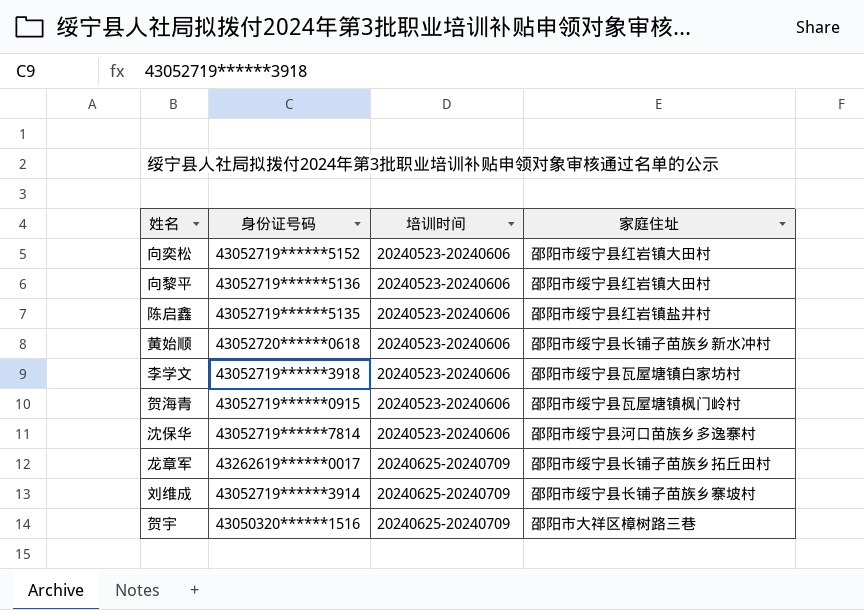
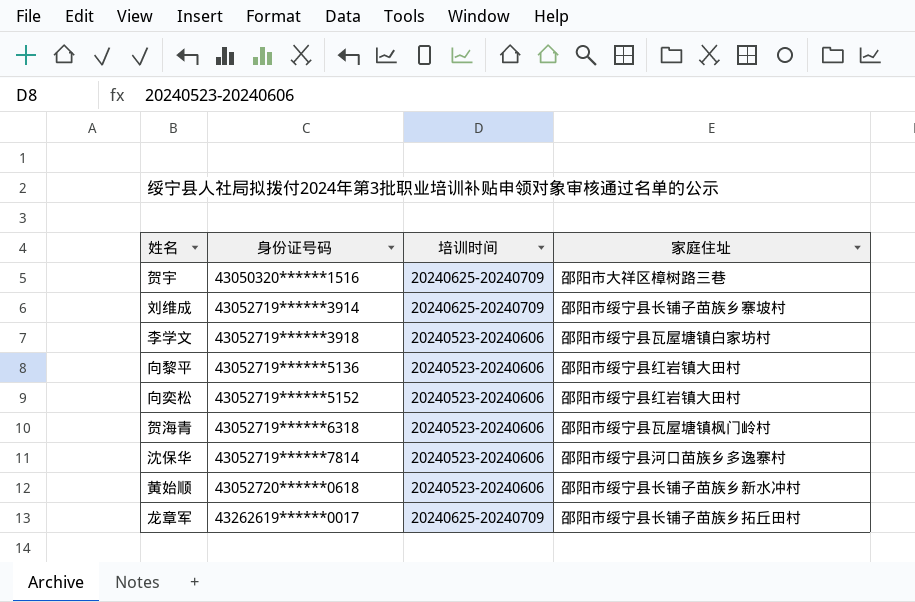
row order: 培训时间 ascending -> 身份证号码 ascending
row 陈启鑫: 43052719******5135 | 20240523-20240606 | 邵阳市绥宁县红岩镇盐井村 -> none
贺海青 | 身份证号码: 43052719******0915 -> 43052719******6318

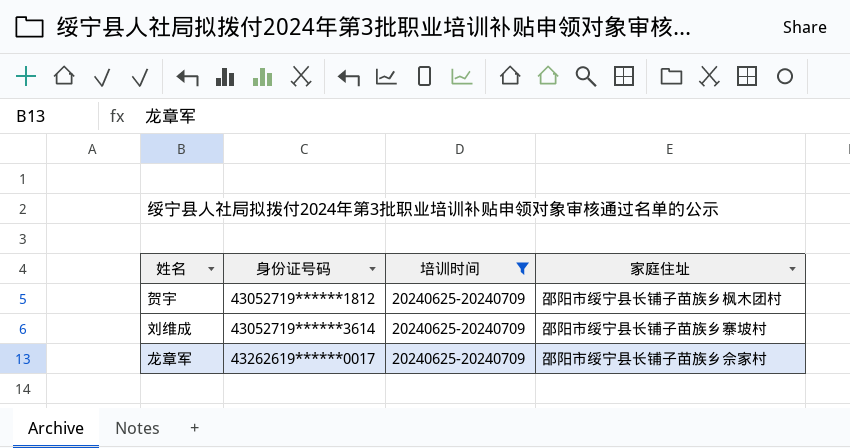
filter: none -> 培训时间 = 20240625-20240709
贺宇 | 身份证号码: 43050320******1516 -> 43052719******1812
贺宇 | 家庭住址: 邵阳市大祥区樟树路三巷 -> 邵阳市绥宁县长铺子苗族乡枫木团村
刘维成 | 身份证号码: 43052719******3914 -> 43052719******3614
龙章军 | 家庭住址: 邵阳市绥宁县长铺子苗族乡拓丘田村 -> 邵阳市绥宁县长铺子苗族乡佘家村

